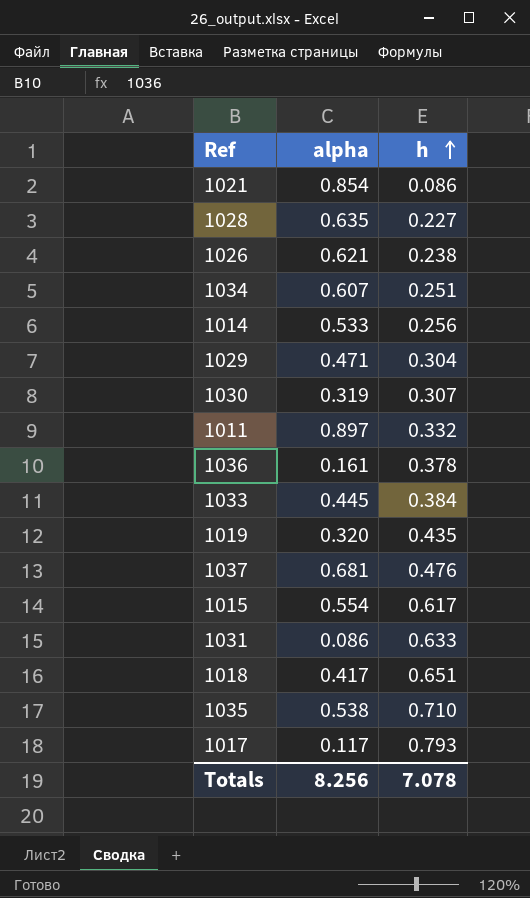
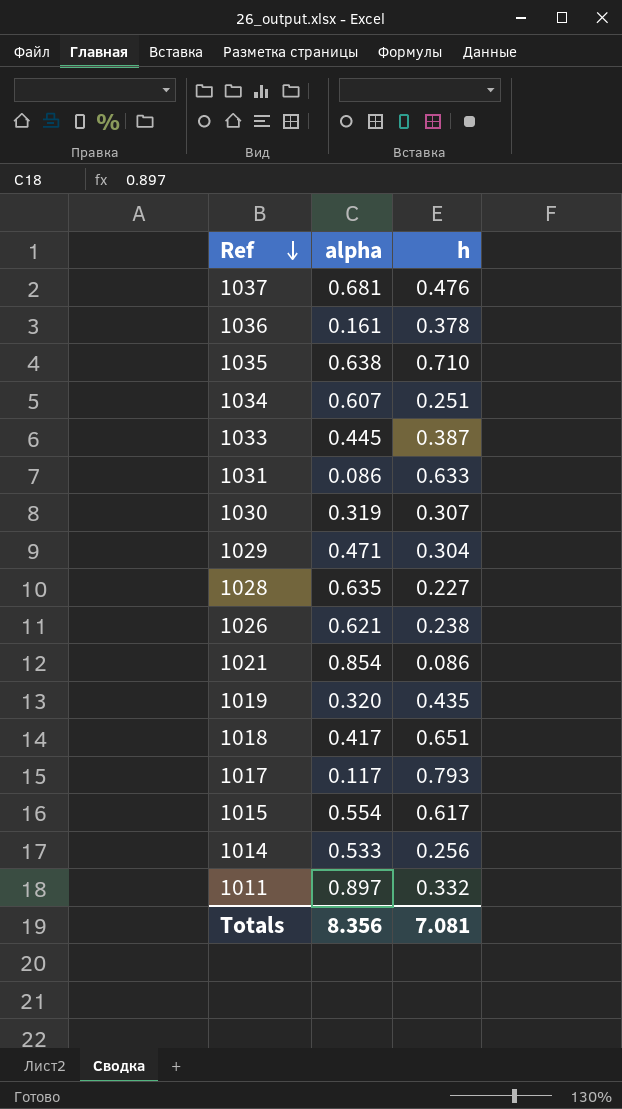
row order: h ascending -> Ref descending
1035 | alpha: 0.538 -> 0.638
1033 | h: 0.384 -> 0.387
Totals | alpha: 8.256 -> 8.356
Totals | h: 7.078 -> 7.081

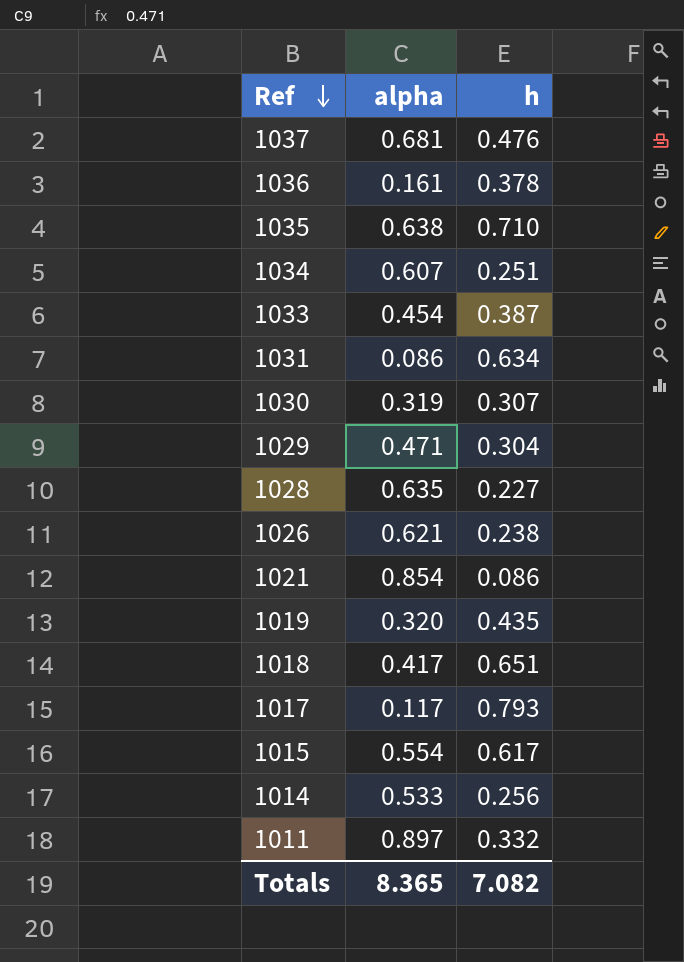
1033 | alpha: 0.445 -> 0.454
1031 | h: 0.633 -> 0.634
Totals | alpha: 8.356 -> 8.365
Totals | h: 7.081 -> 7.082

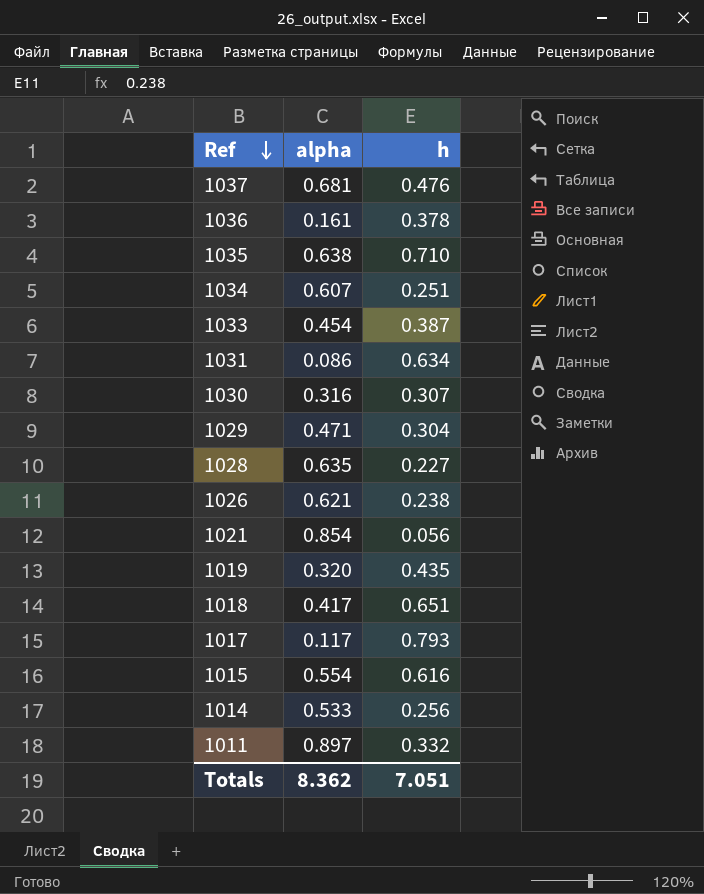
1030 | alpha: 0.319 -> 0.316
1021 | h: 0.086 -> 0.056
1015 | h: 0.617 -> 0.616
Totals | alpha: 8.365 -> 8.362
Totals | h: 7.082 -> 7.051

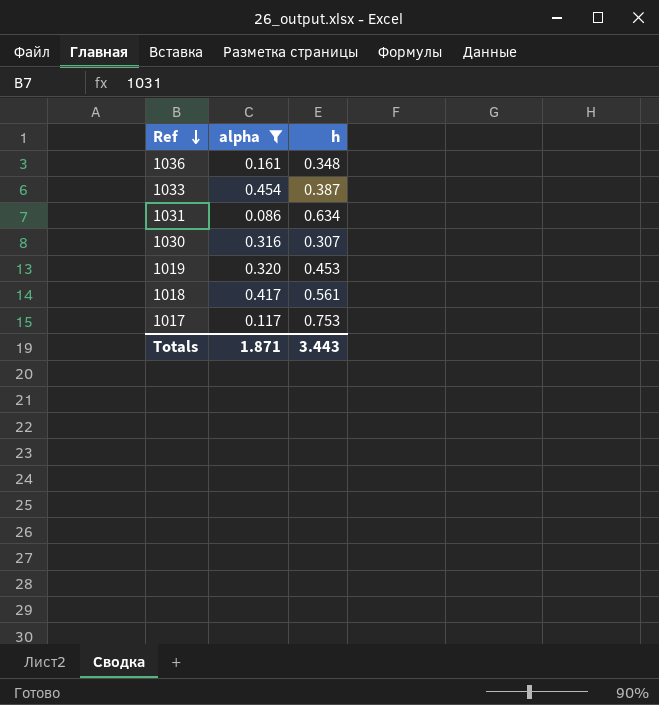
filter: none -> alpha <= 0.454
1036 | h: 0.378 -> 0.348
1019 | h: 0.435 -> 0.453
1018 | h: 0.651 -> 0.561
1017 | h: 0.793 -> 0.753
Totals | alpha: 8.362 -> 1.871
Totals | h: 7.051 -> 3.443

